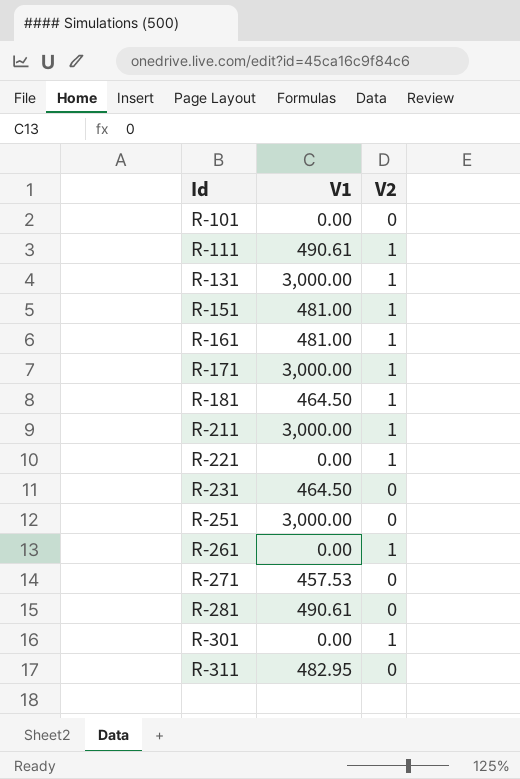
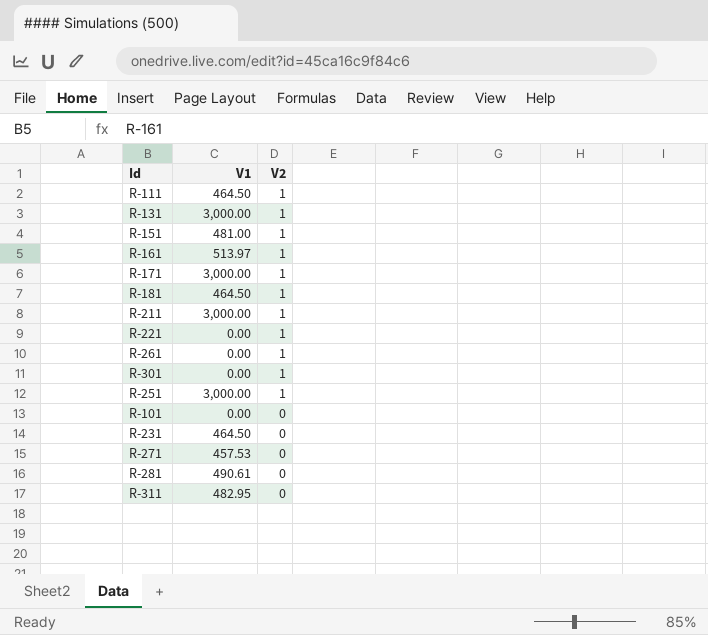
row order: Id ascending -> V2 descending
R-111 | V1: 490.61 -> 464.50
R-161 | V1: 481.00 -> 513.97
R-251 | V2: 0 -> 1

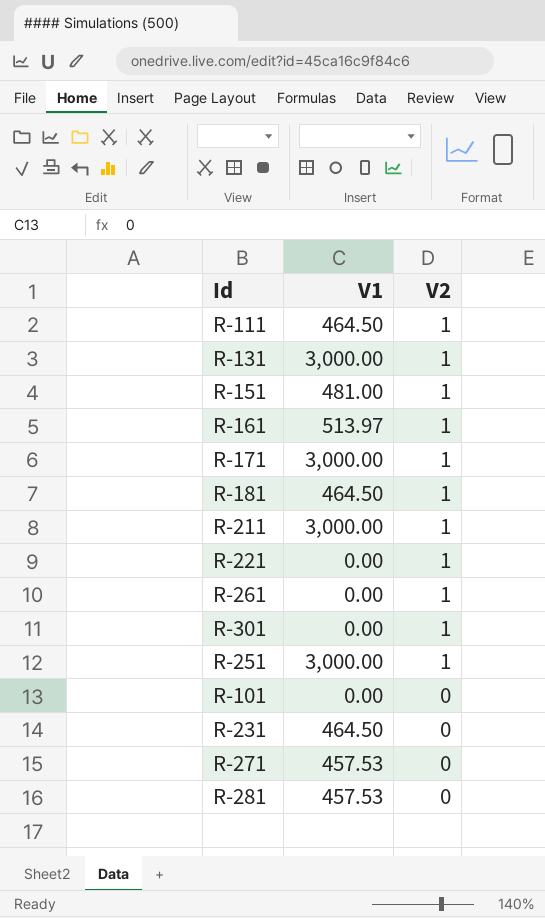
row R-311: 482.95 | 0 -> none
R-281 | V1: 490.61 -> 457.53

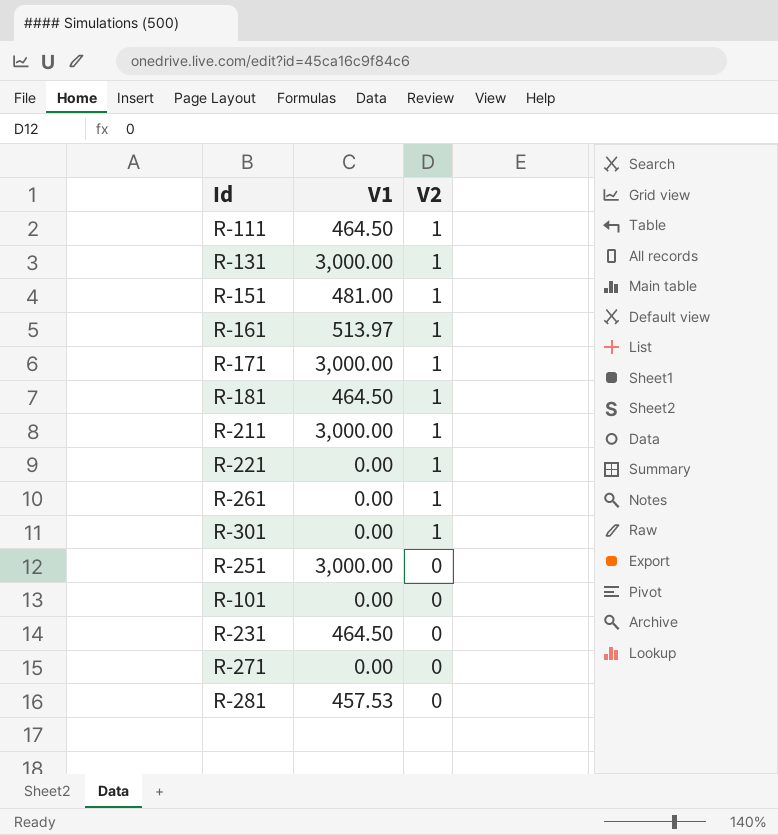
R-251 | V2: 1 -> 0
R-271 | V1: 457.53 -> 0.00

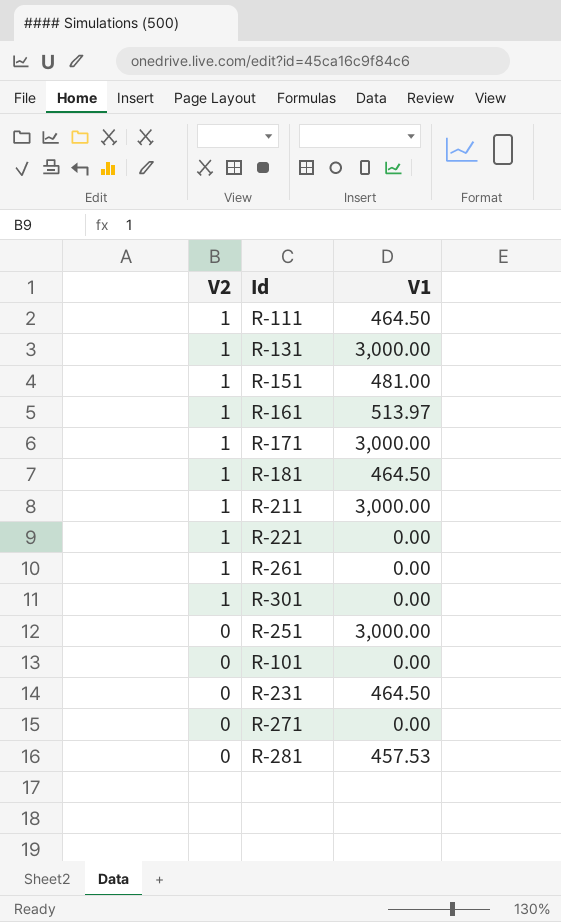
column V2 | position: 3 -> 1

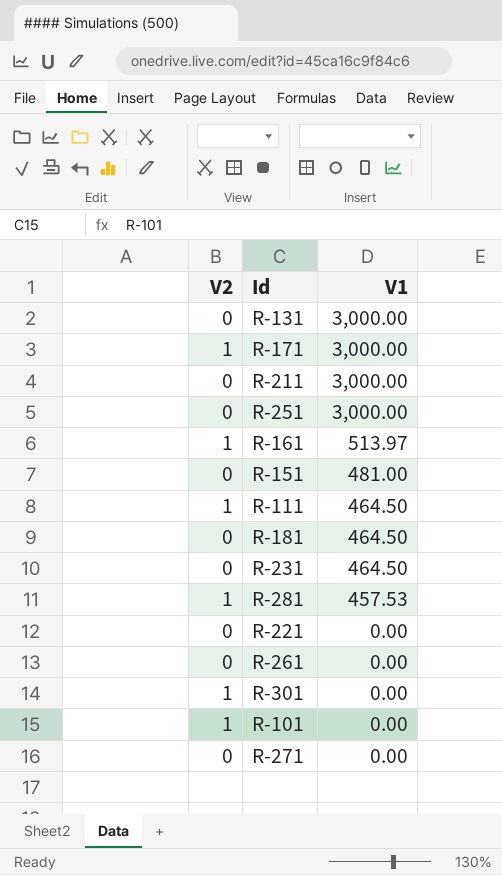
row order: V2 descending -> V1 descending
R-131 | V2: 1 -> 0
R-211 | V2: 1 -> 0
R-151 | V2: 1 -> 0
R-181 | V2: 1 -> 0
R-281 | V2: 0 -> 1
R-221 | V2: 1 -> 0
R-261 | V2: 1 -> 0
R-101 | V2: 0 -> 1

